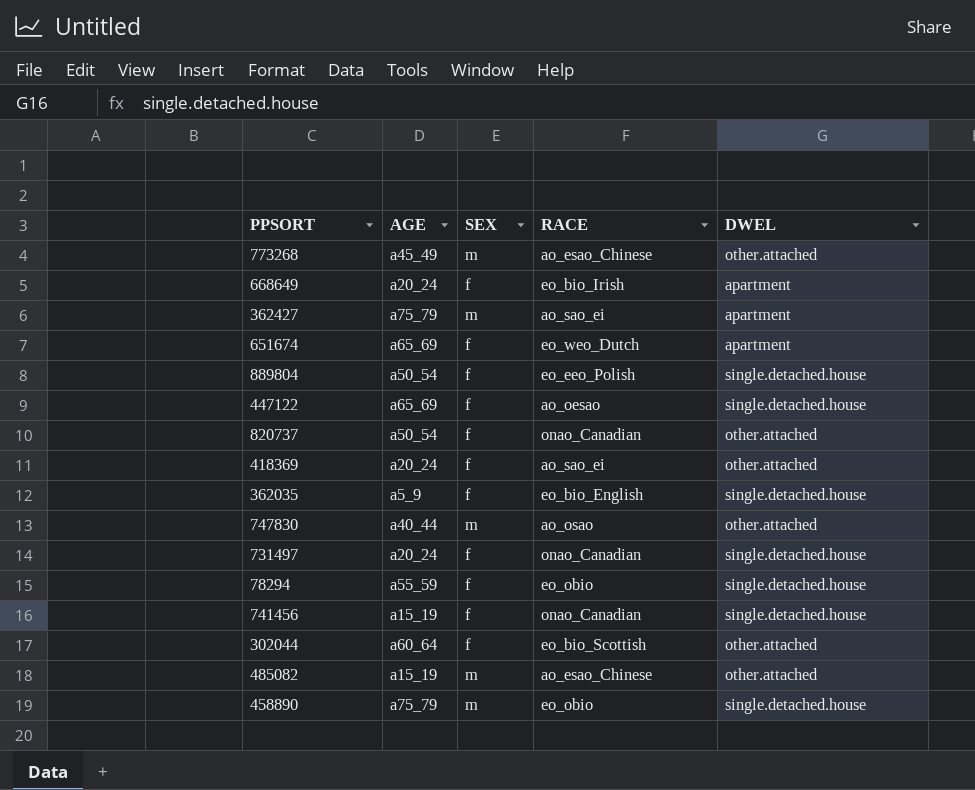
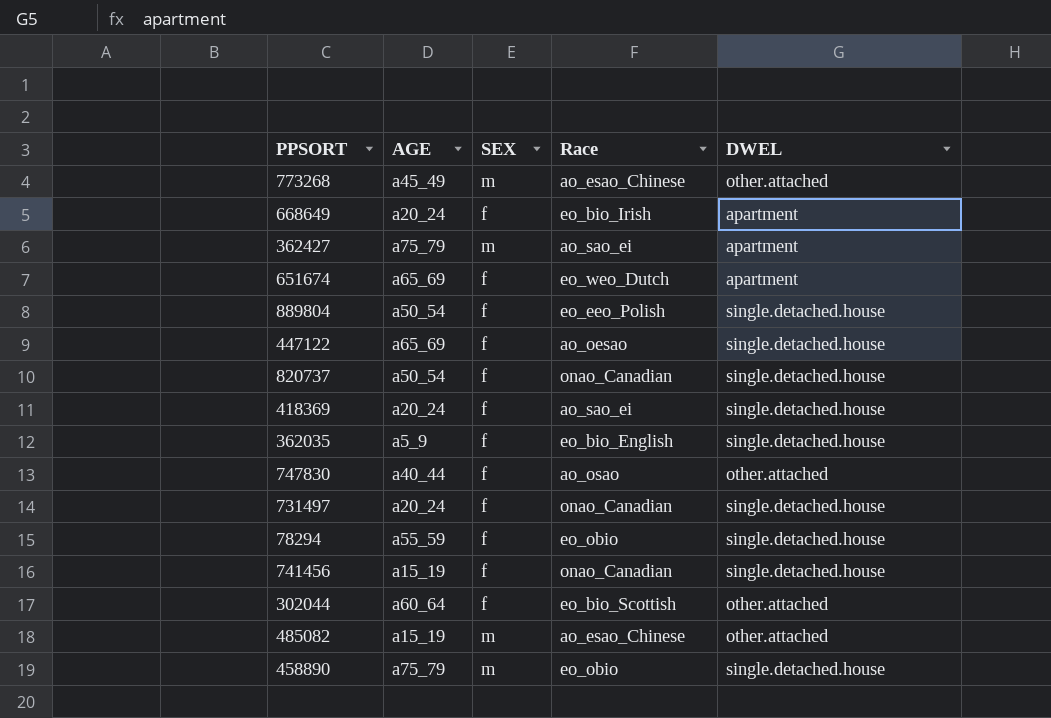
column name: RACE -> Race
820737 | DWEL: other.attached -> single.detached.house
418369 | DWEL: other.attached -> single.detached.house
747830 | SEX: m -> f

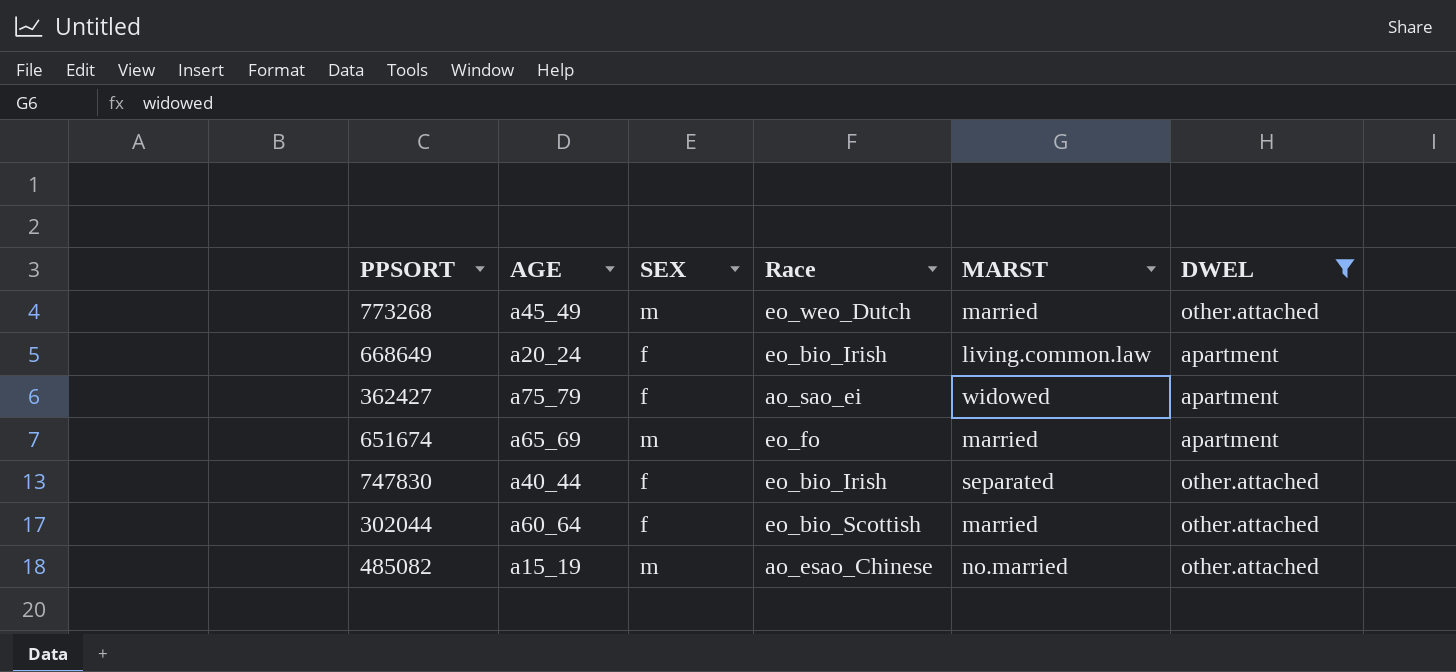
filter: none -> DWEL != single.detached.house
column MARST | position: none -> 5
773268 | Race: ao_esao_Chinese -> eo_weo_Dutch
362427 | SEX: m -> f
651674 | SEX: f -> m
651674 | Race: eo_weo_Dutch -> eo_fo
747830 | Race: ao_osao -> eo_bio_Irish

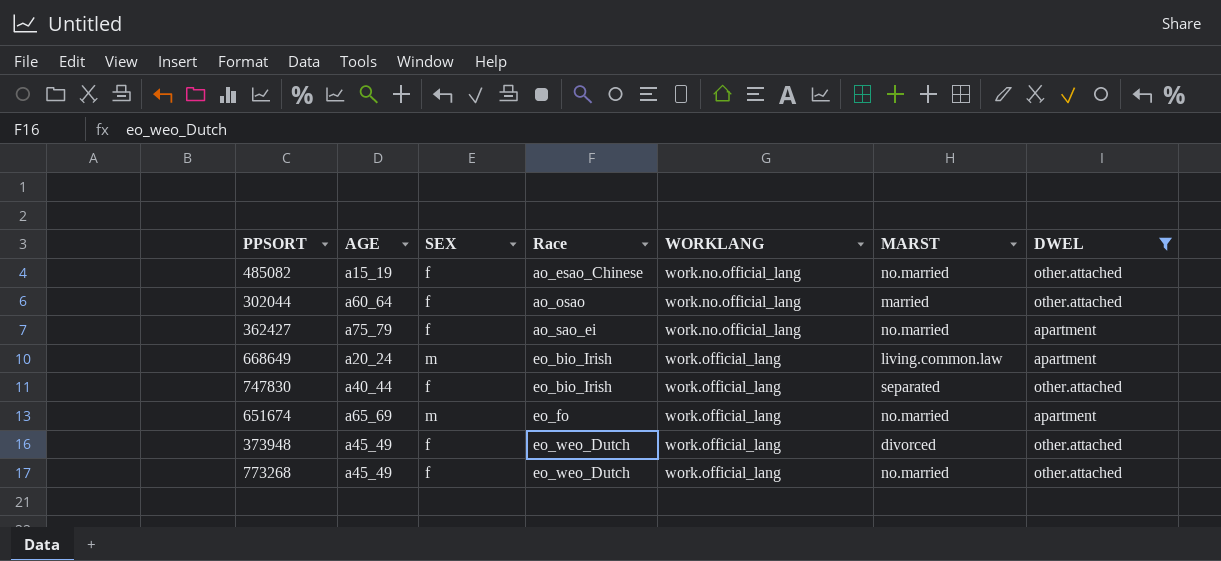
row order: none -> Race ascending
column WORKLANG | position: none -> 5
485082 | SEX: m -> f
302044 | Race: eo_bio_Scottish -> ao_osao
362427 | MARST: widowed -> no.married
668649 | SEX: f -> m
651674 | MARST: married -> no.married
row 373948: none -> a45_49 | f | eo_weo_Dutch | work.official_lang | divorced | other.attached
773268 | SEX: m -> f
773268 | MARST: married -> no.married

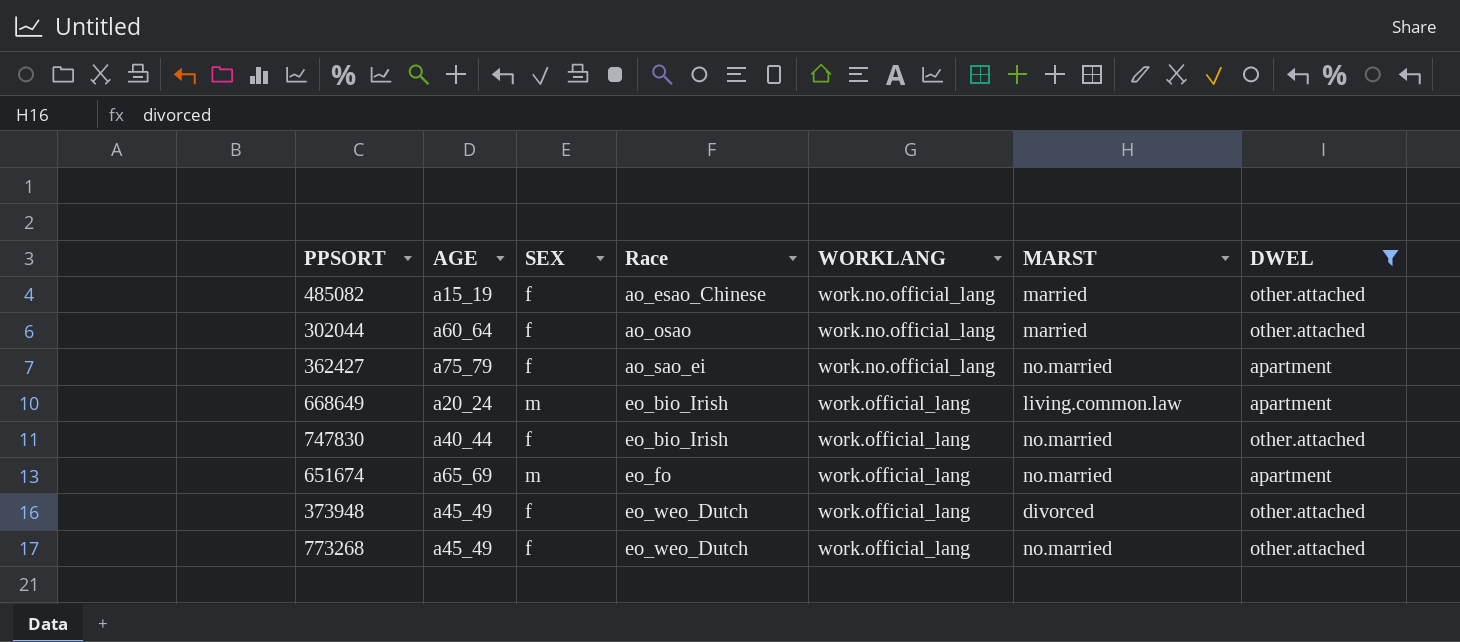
485082 | MARST: no.married -> married
747830 | MARST: separated -> no.married

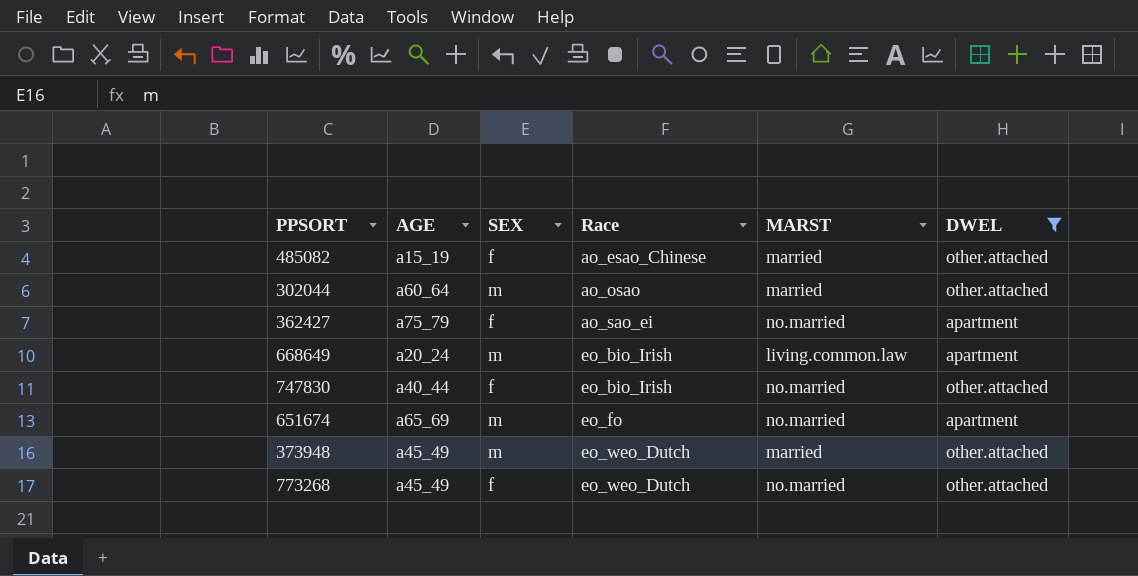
column WORKLANG | position: 5 -> none
302044 | SEX: f -> m
373948 | SEX: f -> m
373948 | MARST: divorced -> married

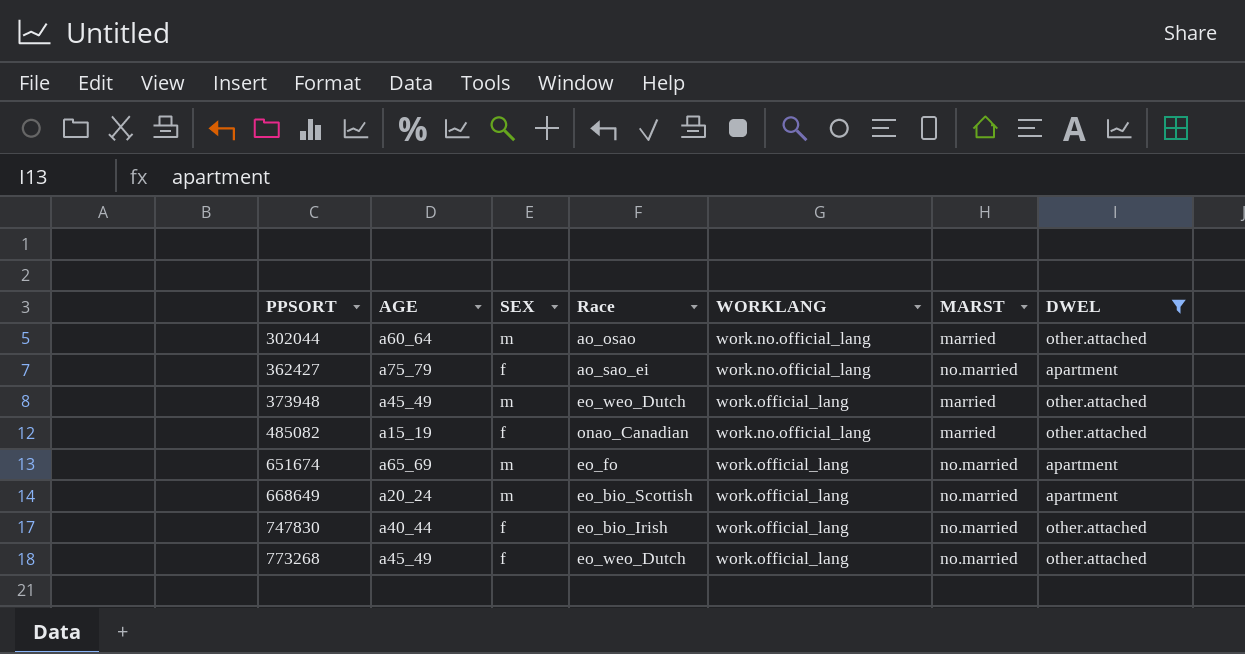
row order: Race ascending -> PPSORT ascending
column WORKLANG | position: none -> 5
485082 | Race: ao_esao_Chinese -> onao_Canadian
668649 | Race: eo_bio_Irish -> eo_bio_Scottish
668649 | MARST: living.common.law -> no.married

